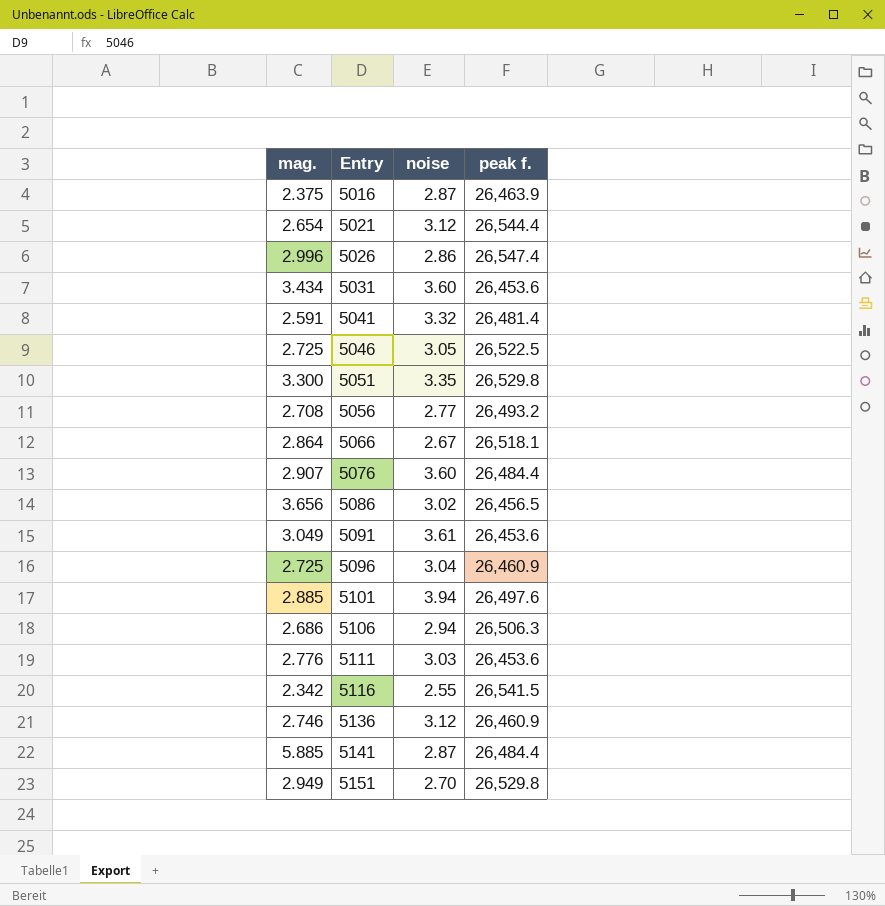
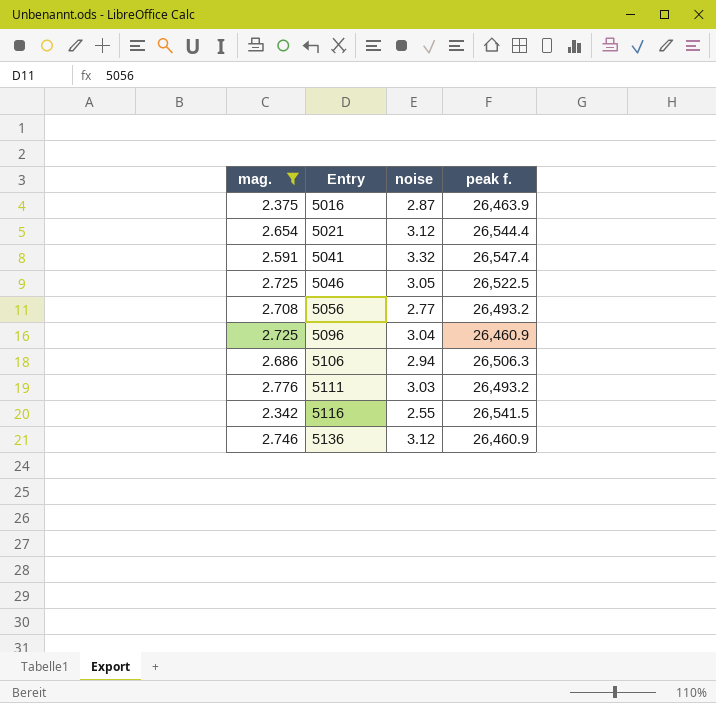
filter: none -> mag. <= 2.776
5041 | peak f.: 26,481.4 -> 26,547.4
5111 | peak f.: 26,453.6 -> 26,493.2

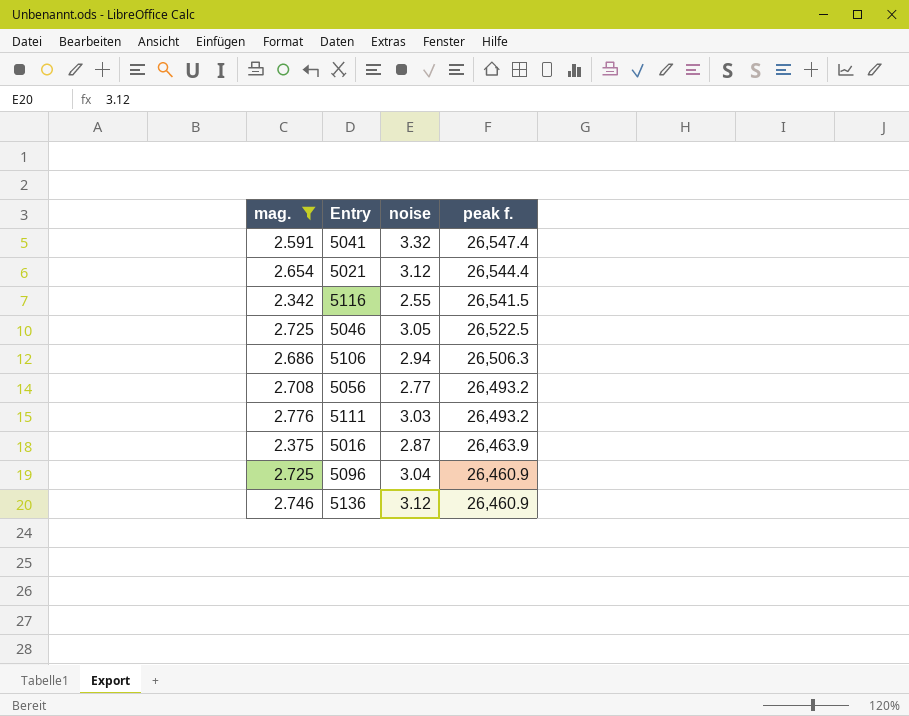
row order: Entry ascending -> peak f. descending

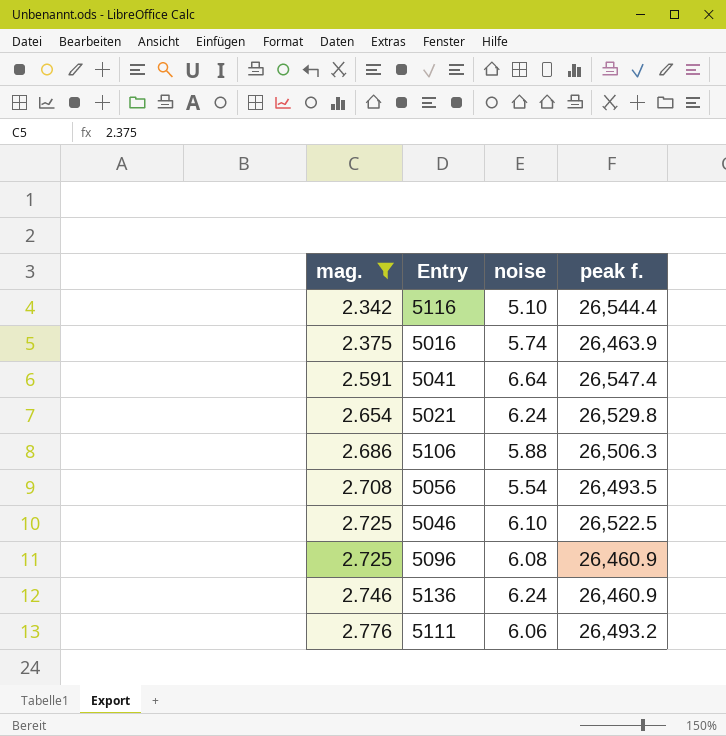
row order: peak f. descending -> mag. ascending
5116 | noise: 2.55 -> 5.10
5116 | peak f.: 26,541.5 -> 26,544.4
5016 | noise: 2.87 -> 5.74
5041 | noise: 3.32 -> 6.64
5021 | noise: 3.12 -> 6.24
5021 | peak f.: 26,544.4 -> 26,529.8
5106 | noise: 2.94 -> 5.88
5056 | noise: 2.77 -> 5.54
5056 | peak f.: 26,493.2 -> 26,493.5
5046 | noise: 3.05 -> 6.10
5096 | noise: 3.04 -> 6.08
5136 | noise: 3.12 -> 6.24
5111 | noise: 3.03 -> 6.06

